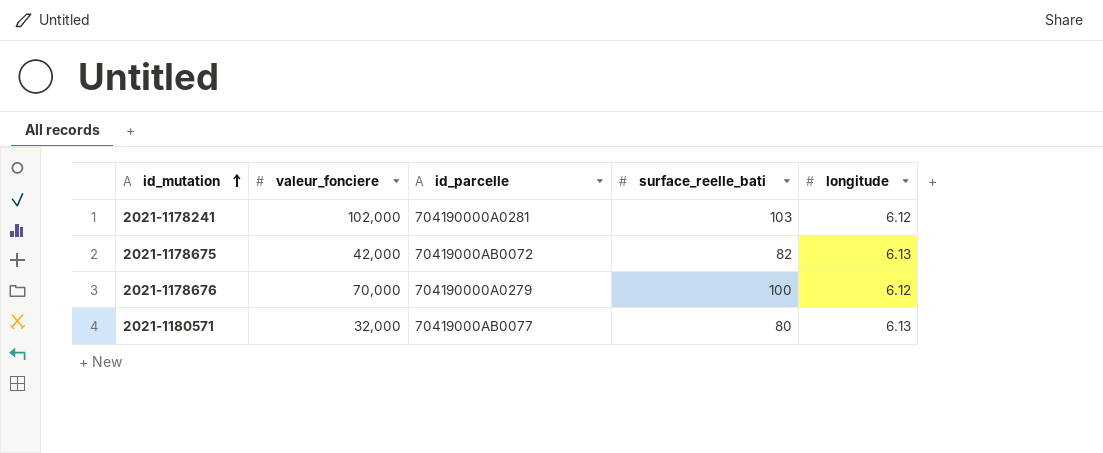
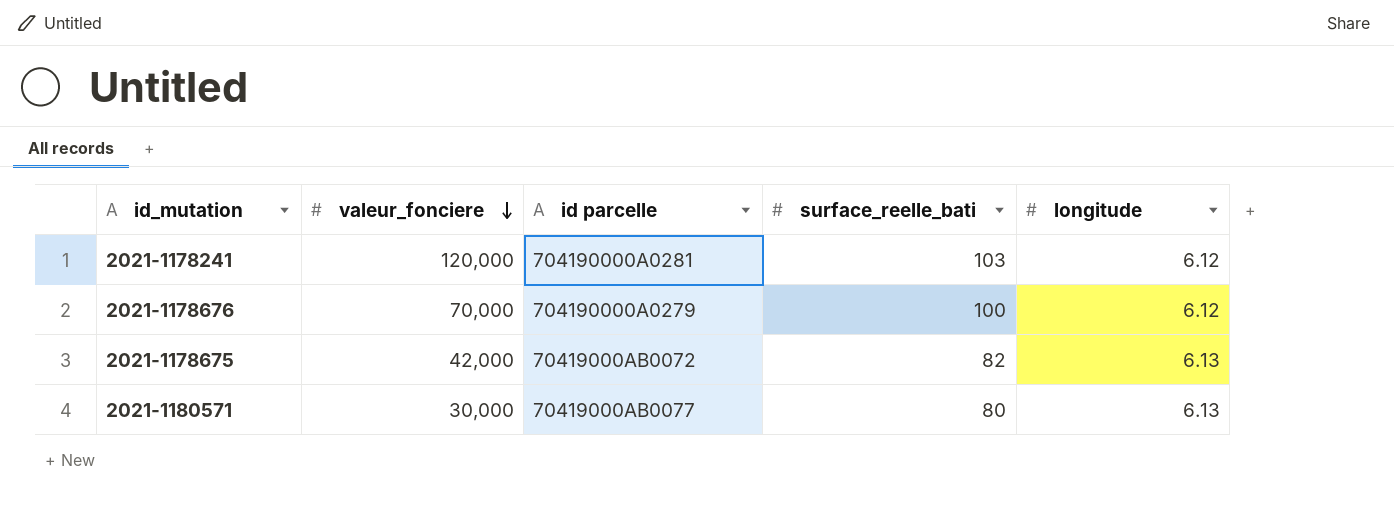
row order: id_mutation ascending -> valeur_fonciere descending
column name: id_parcelle -> id parcelle
2021-1178241 | valeur_fonciere: 102,000 -> 120,000
2021-1180571 | valeur_fonciere: 32,000 -> 30,000

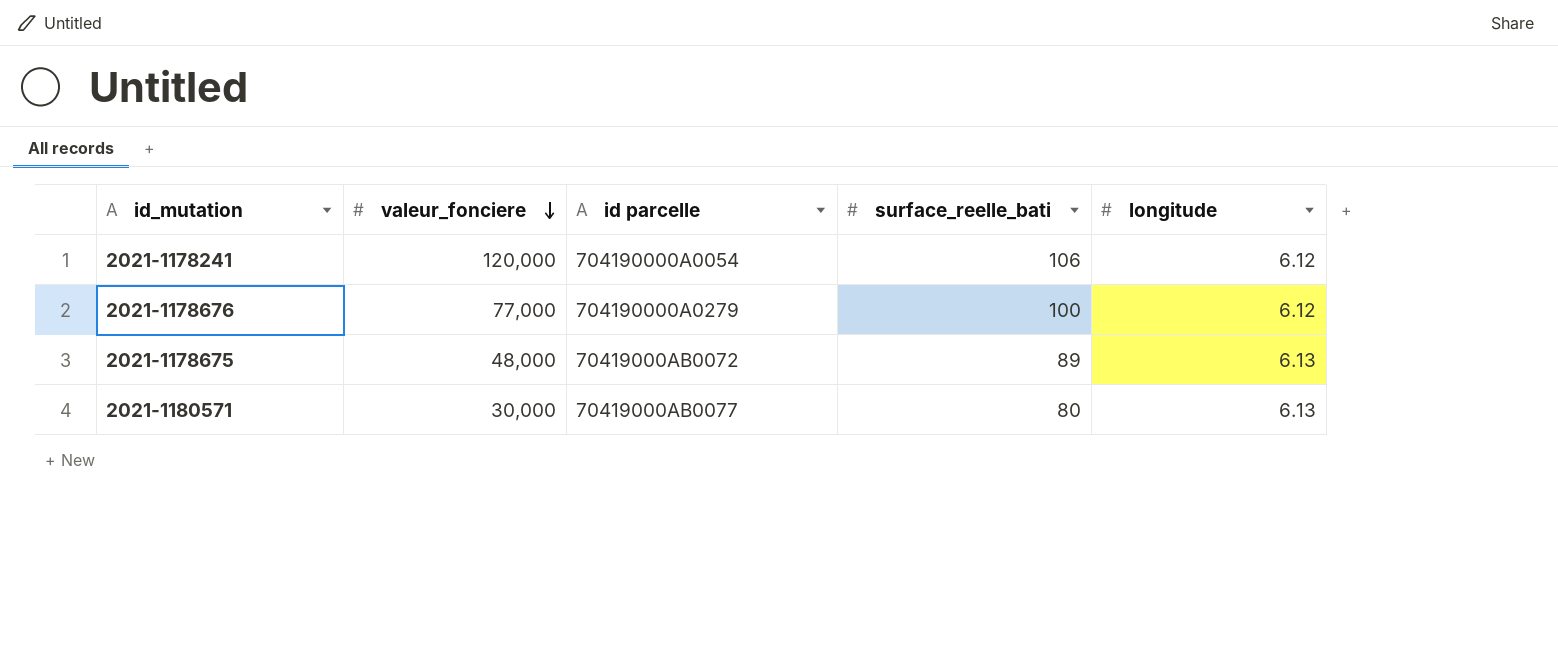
2021-1178241 | id parcelle: 704190000A0281 -> 704190000A0054
2021-1178241 | surface_reelle_bati: 103 -> 106
2021-1178676 | valeur_fonciere: 70,000 -> 77,000
2021-1178675 | valeur_fonciere: 42,000 -> 48,000
2021-1178675 | surface_reelle_bati: 82 -> 89

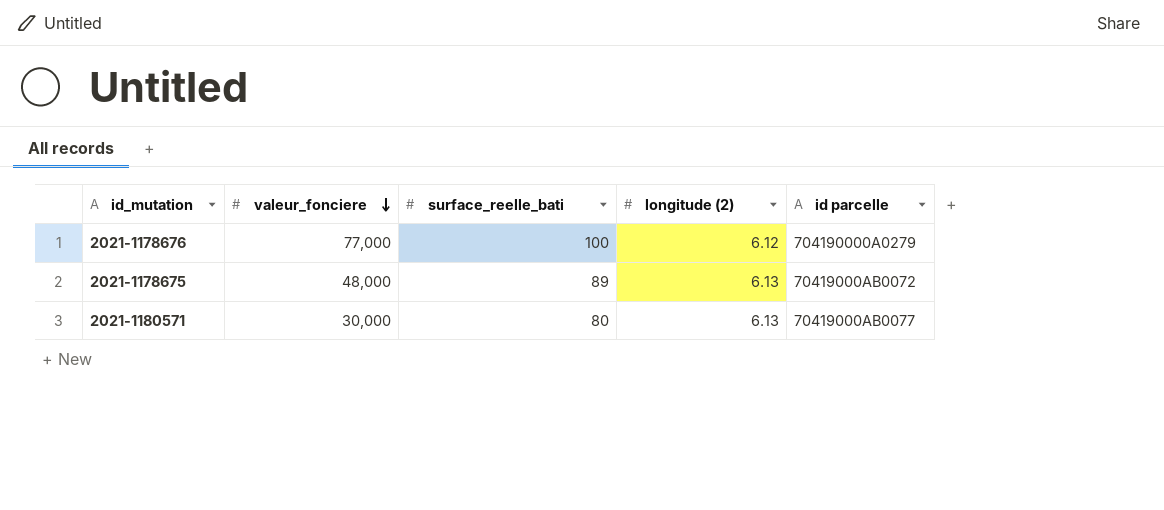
column name: longitude -> longitude (2)
column id parcelle | position: 3 -> 5
row 2021-1178241: 120,000 | 704190000A0054 | 106 | 6.12 -> none

